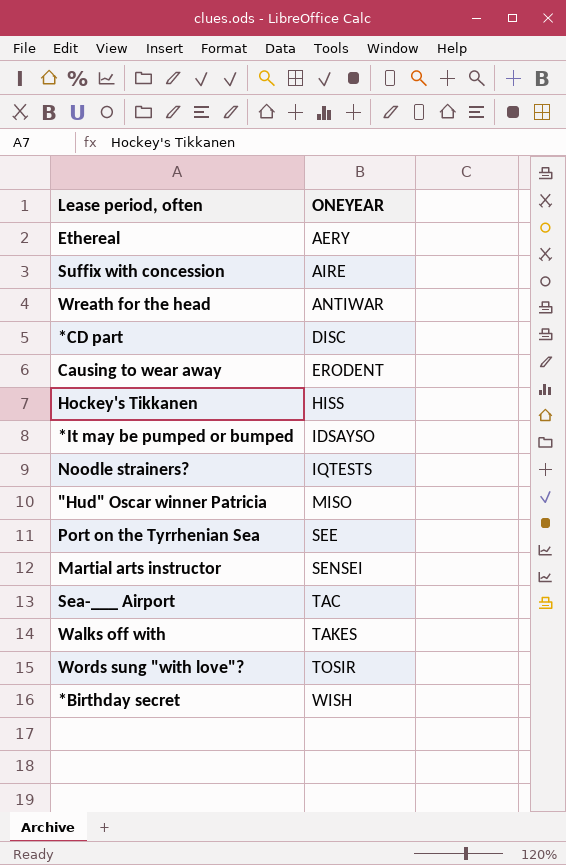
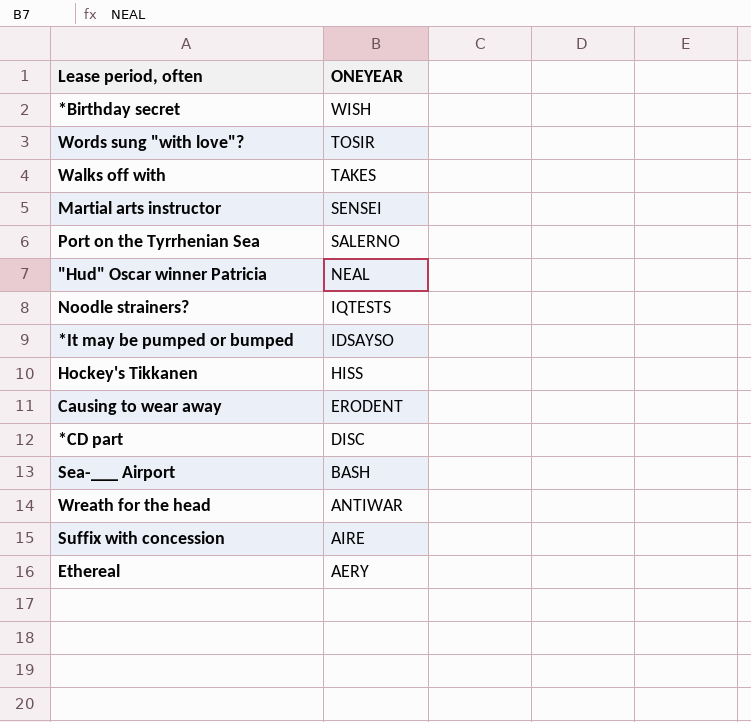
row order: ONEYEAR ascending -> ONEYEAR descending
Port on the Tyrrhenian Sea | ONEYEAR: SEE -> SALERNO
"Hud" Oscar winner Patricia | ONEYEAR: MISO -> NEAL
Sea-___ Airport | ONEYEAR: TAC -> BASH

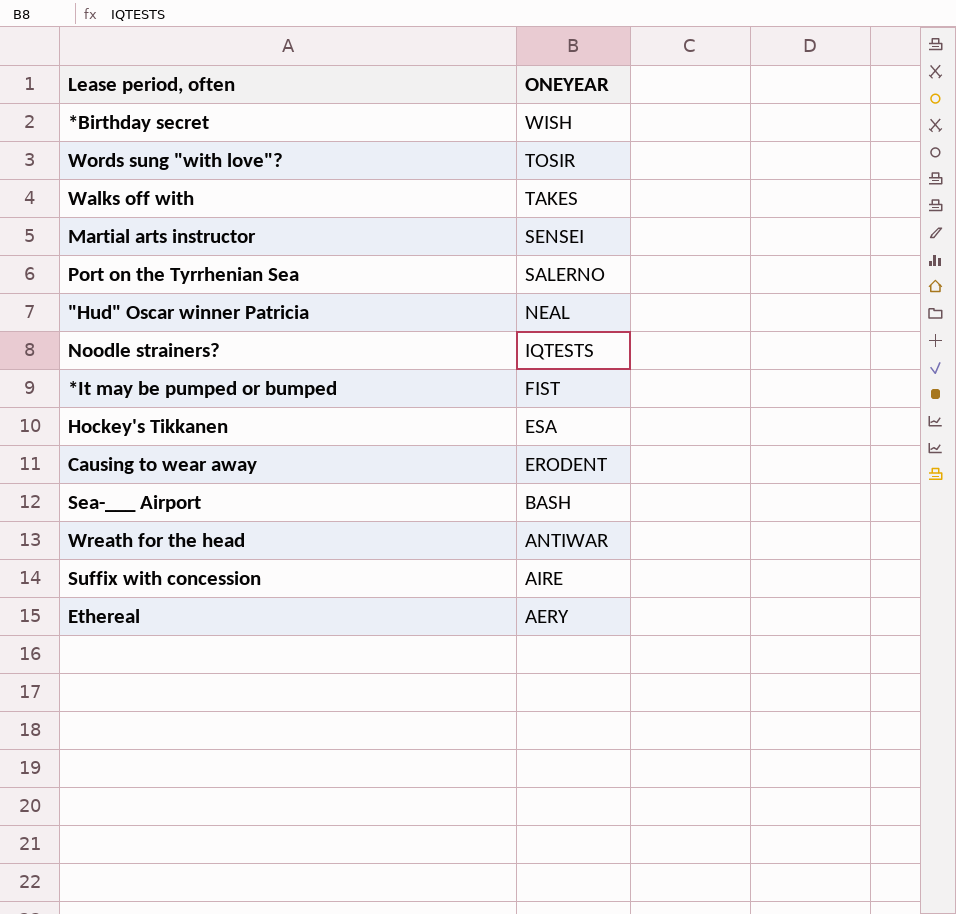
row *CD part: DISC -> none
*It may be pumped or bumped | ONEYEAR: IDSAYSO -> FIST
Hockey's Tikkanen | ONEYEAR: HISS -> ESA

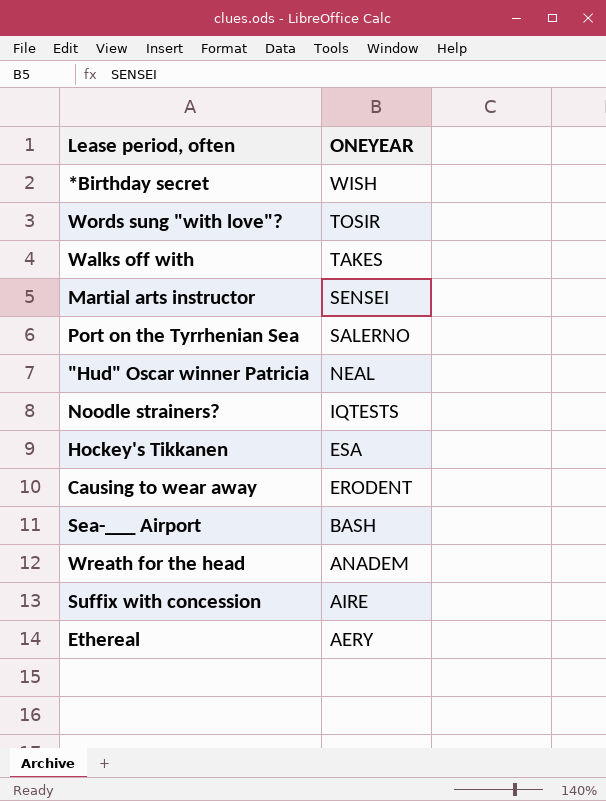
row *It may be pumped or bumped: FIST -> none
Wreath for the head | ONEYEAR: ANTIWAR -> ANADEM

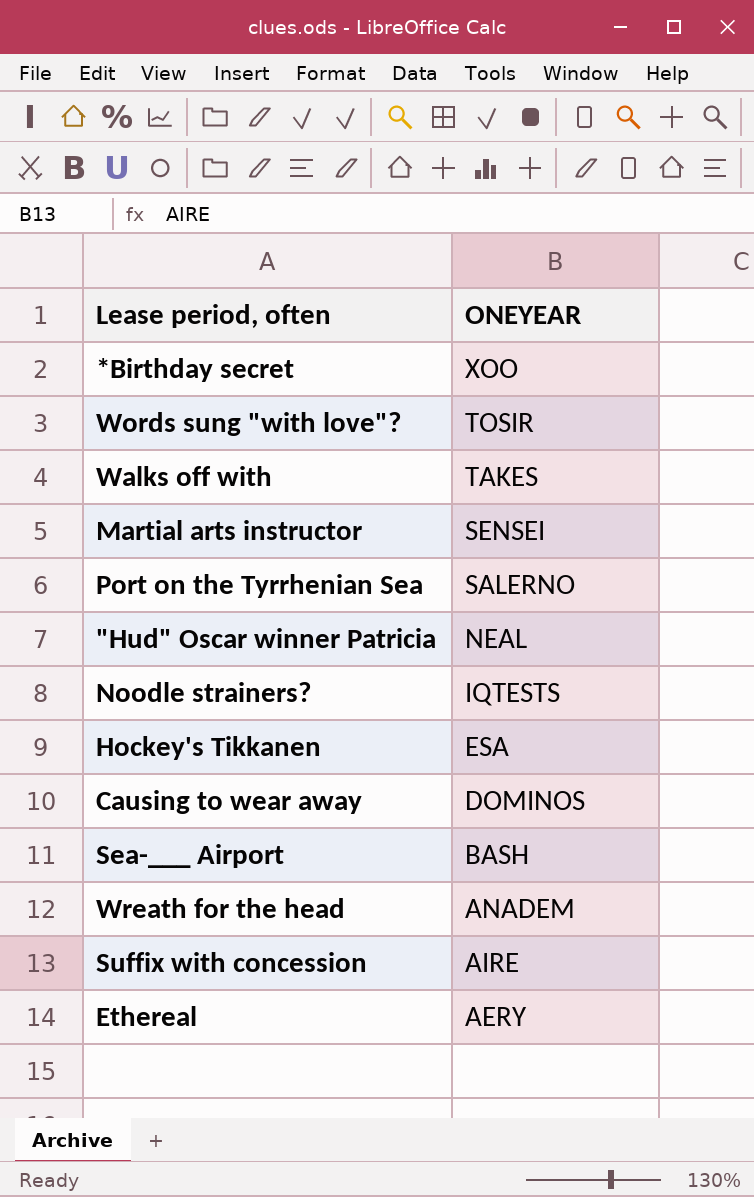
*Birthday secret | ONEYEAR: WISH -> XOO
Causing to wear away | ONEYEAR: ERODENT -> DOMINOS

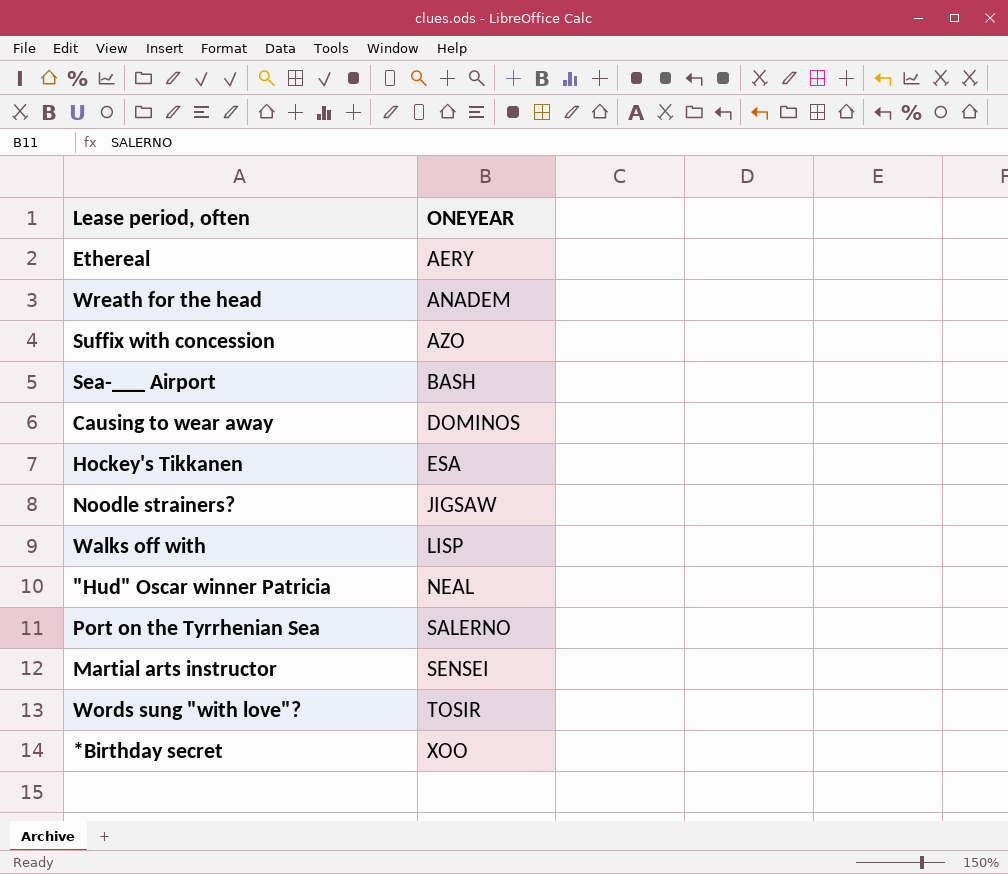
row order: ONEYEAR descending -> ONEYEAR ascending
Suffix with concession | ONEYEAR: AIRE -> AZO
Noodle strainers? | ONEYEAR: IQTESTS -> JIGSAW
Walks off with | ONEYEAR: TAKES -> LISP

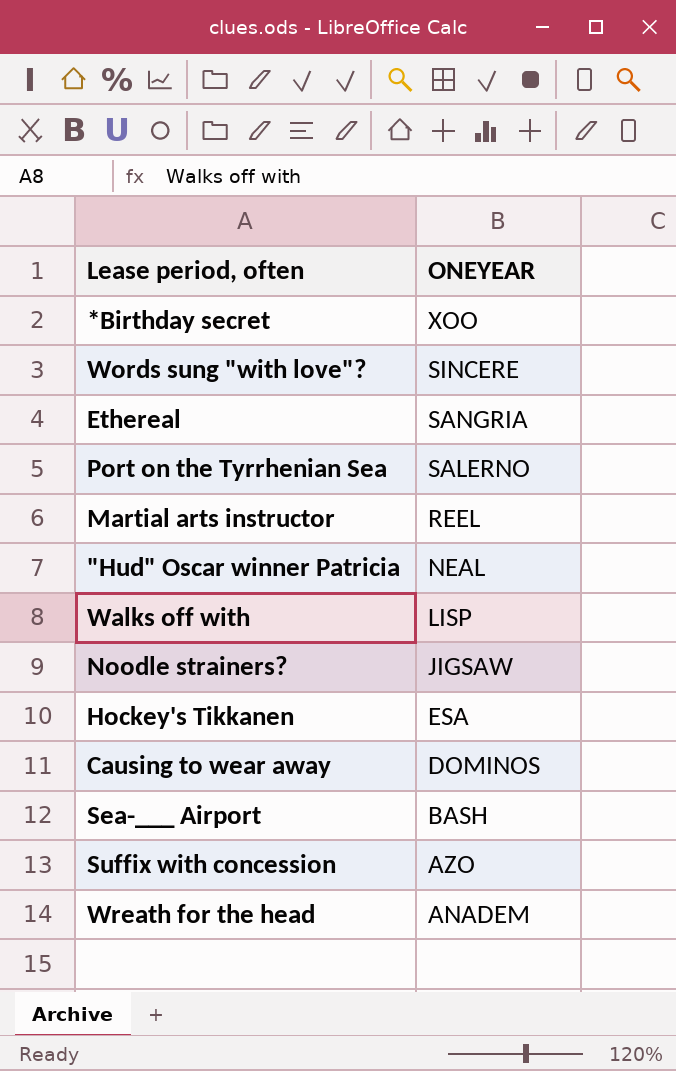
row order: ONEYEAR ascending -> ONEYEAR descending
Words sung "with love"? | ONEYEAR: TOSIR -> SINCERE
Ethereal | ONEYEAR: AERY -> SANGRIA
Martial arts instructor | ONEYEAR: SENSEI -> REEL

